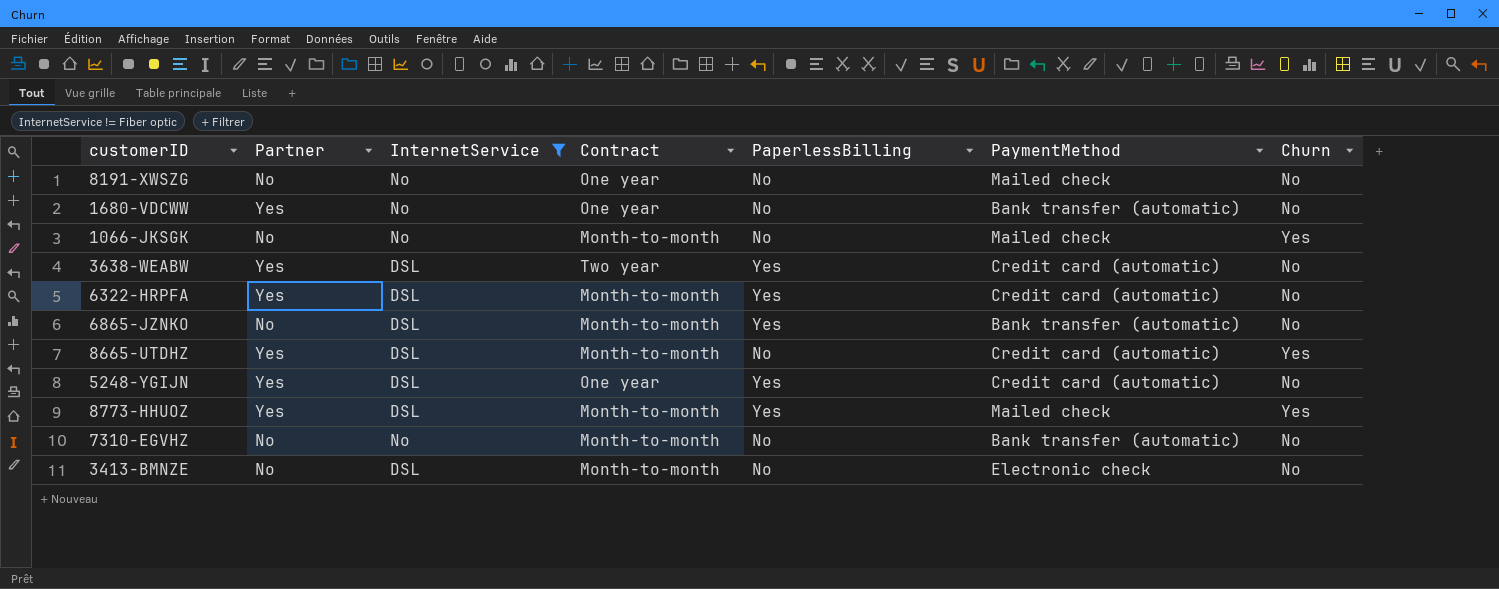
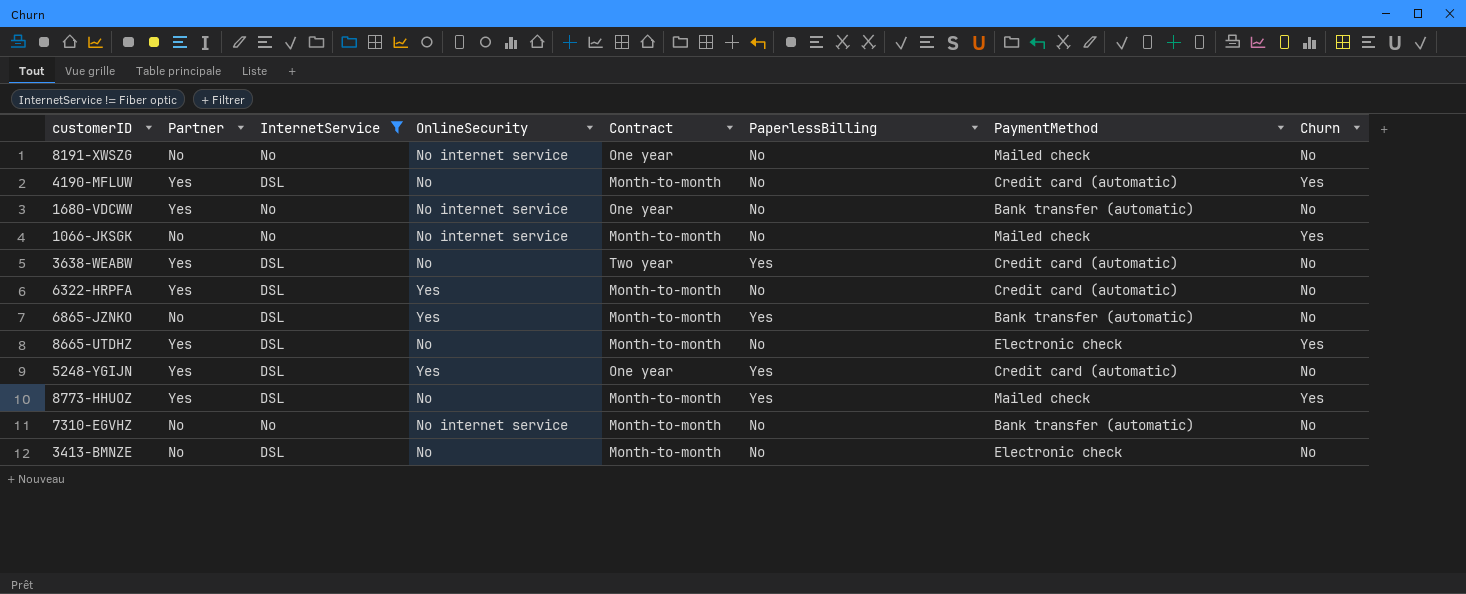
column OnlineSecurity | position: none -> 4
row 4190-MFLUW: none -> Yes | DSL | No | Month-to-month | No | Credit card (automatic) | Yes
6322-HRPFA | PaperlessBilling: Yes -> No
8665-UTDHZ | PaymentMethod: Credit card (automatic) -> Electronic check

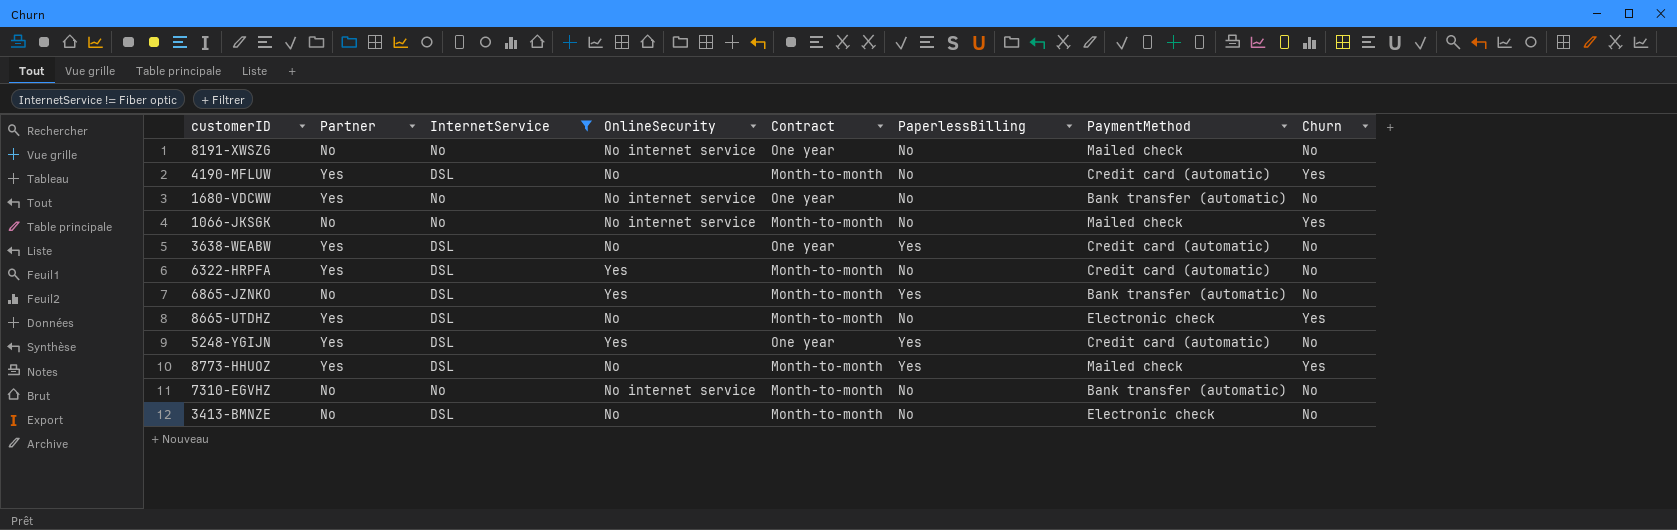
3638-WEABW | Contract: Two year -> One year

